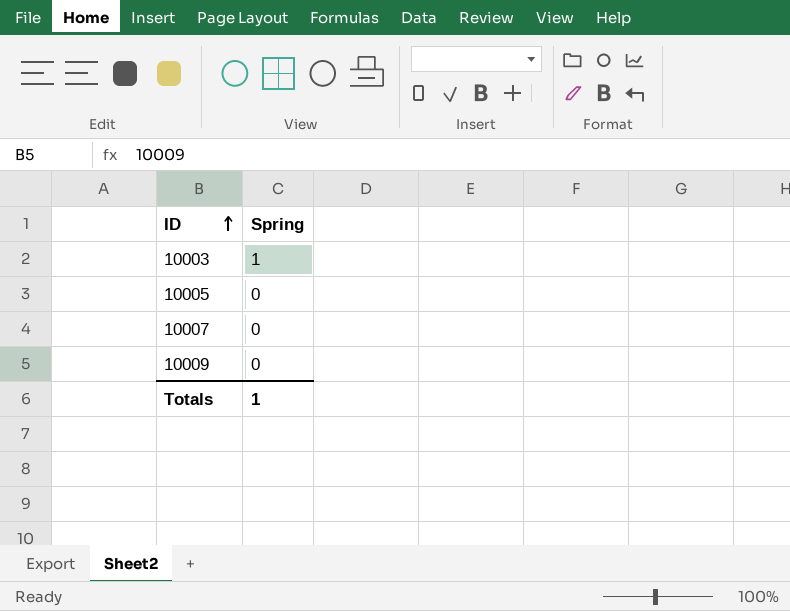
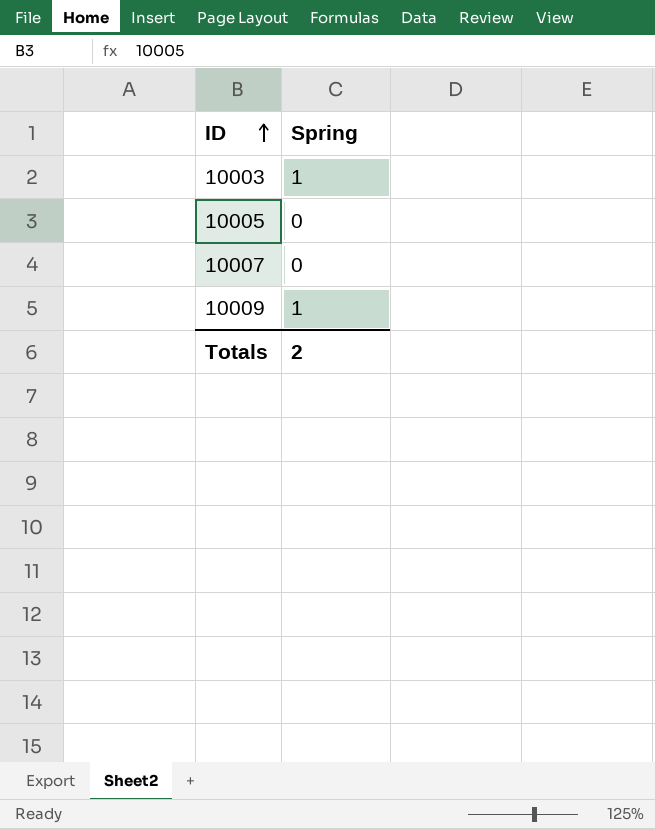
10009 | Spring: 0 -> 1
Totals | Spring: 1 -> 2

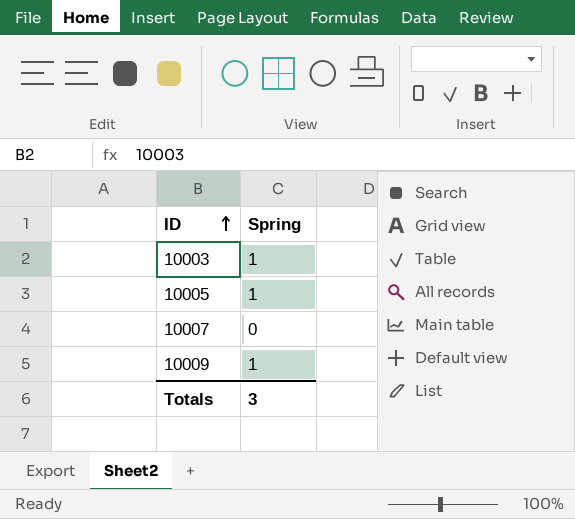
10005 | Spring: 0 -> 1
Totals | Spring: 2 -> 3

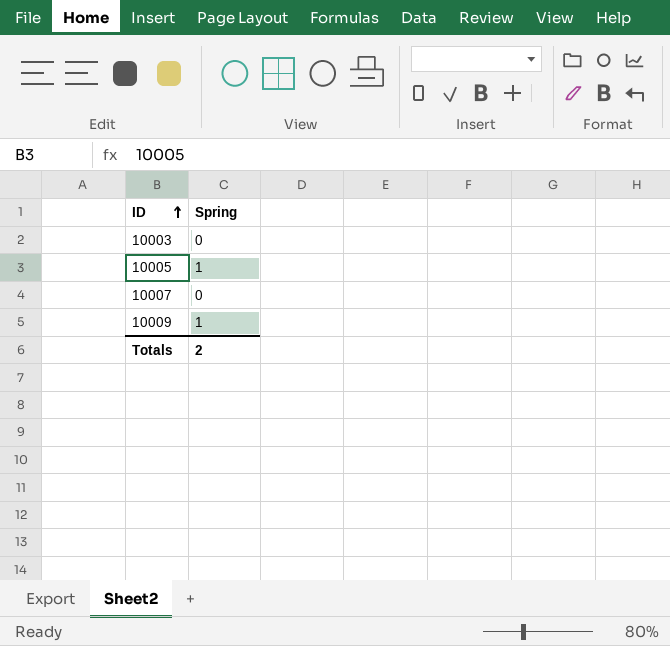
10003 | Spring: 1 -> 0
Totals | Spring: 3 -> 2

